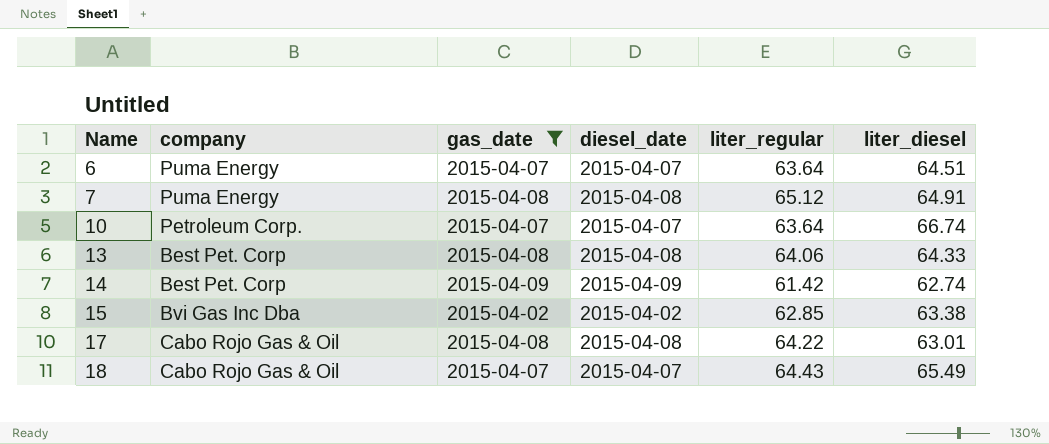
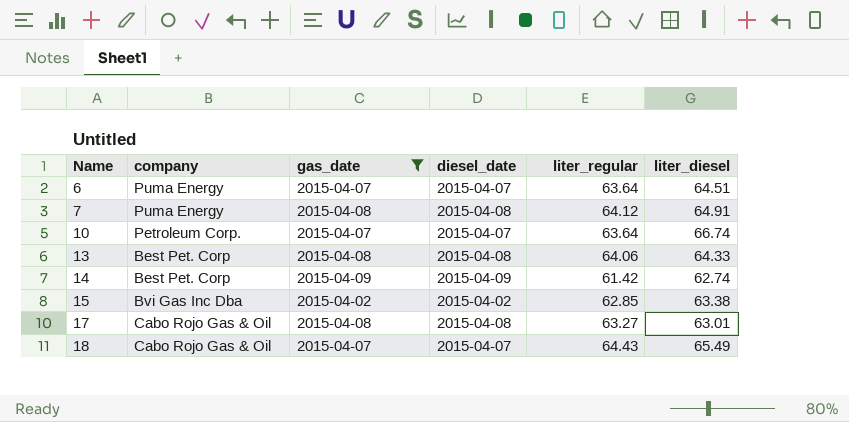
7 | liter_regular: 65.12 -> 64.12
17 | liter_regular: 64.22 -> 63.27

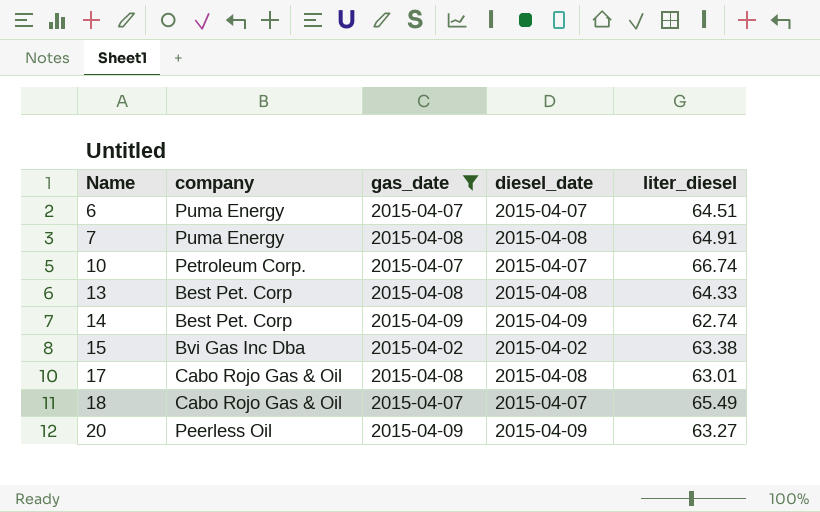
column liter_regular | position: 5 -> none
row 20: none -> Peerless Oil | 2015-04-09 | 2015-04-09 | 63.27

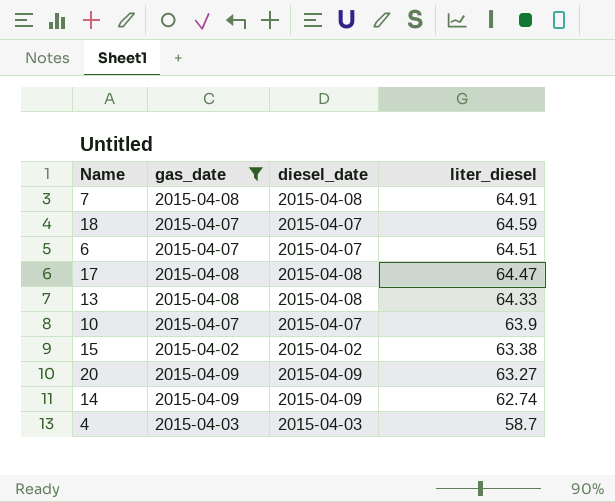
row order: Name ascending -> liter_diesel descending
column company | position: 2 -> none
18 | liter_diesel: 65.49 -> 64.59
17 | liter_diesel: 63.01 -> 64.47
10 | liter_diesel: 66.74 -> 63.9
row 4: none -> 2015-04-03 | 2015-04-03 | 58.7

